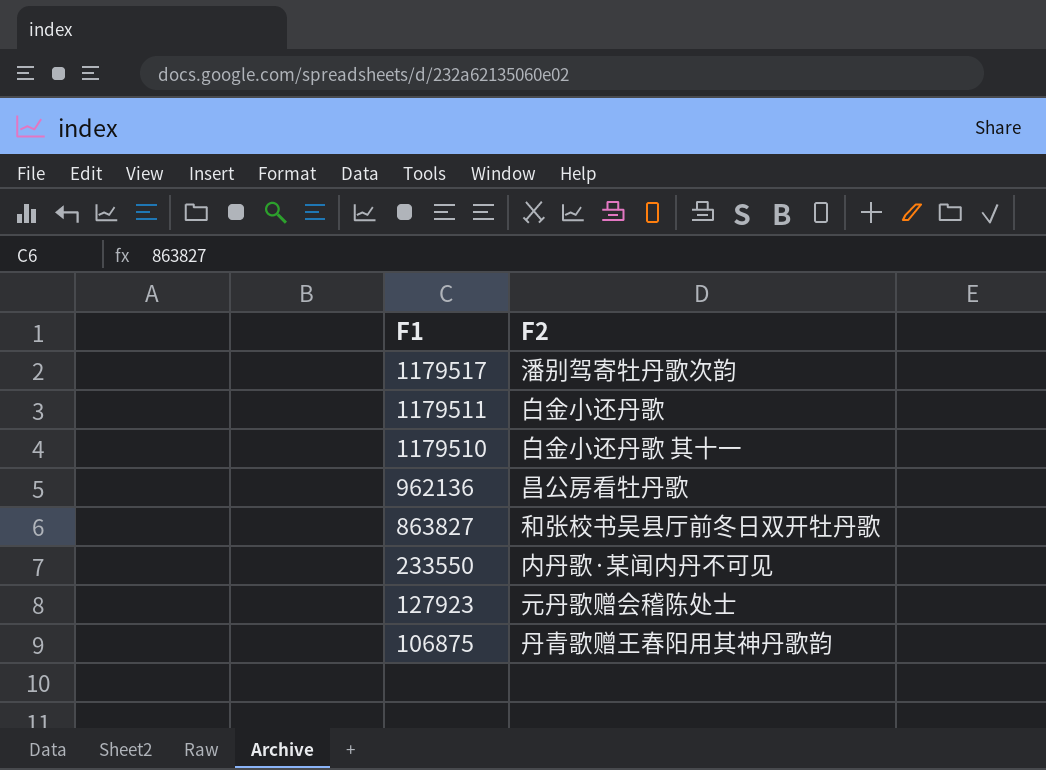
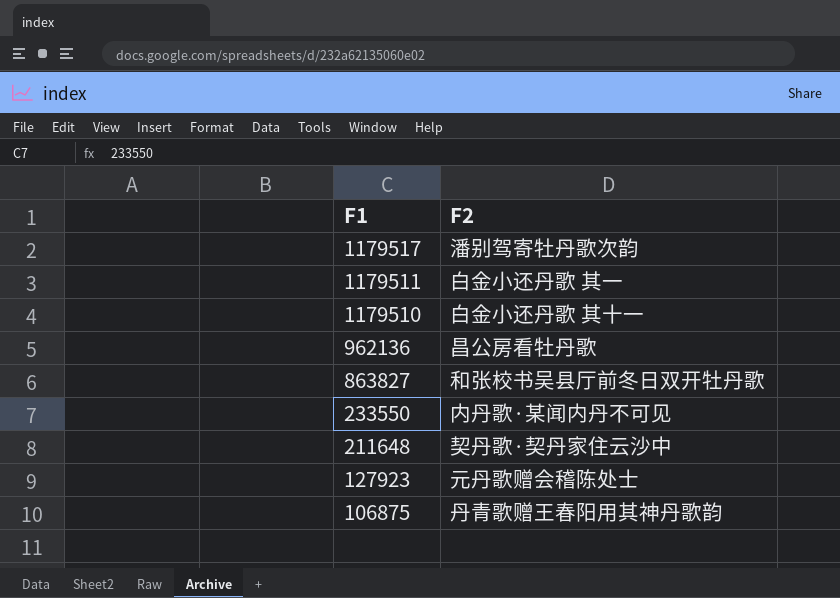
1179511 | F2: 白金小还丹歌 -> 白金小还丹歌 其一
row 211648: none -> 契丹歌·契丹家住云沙中

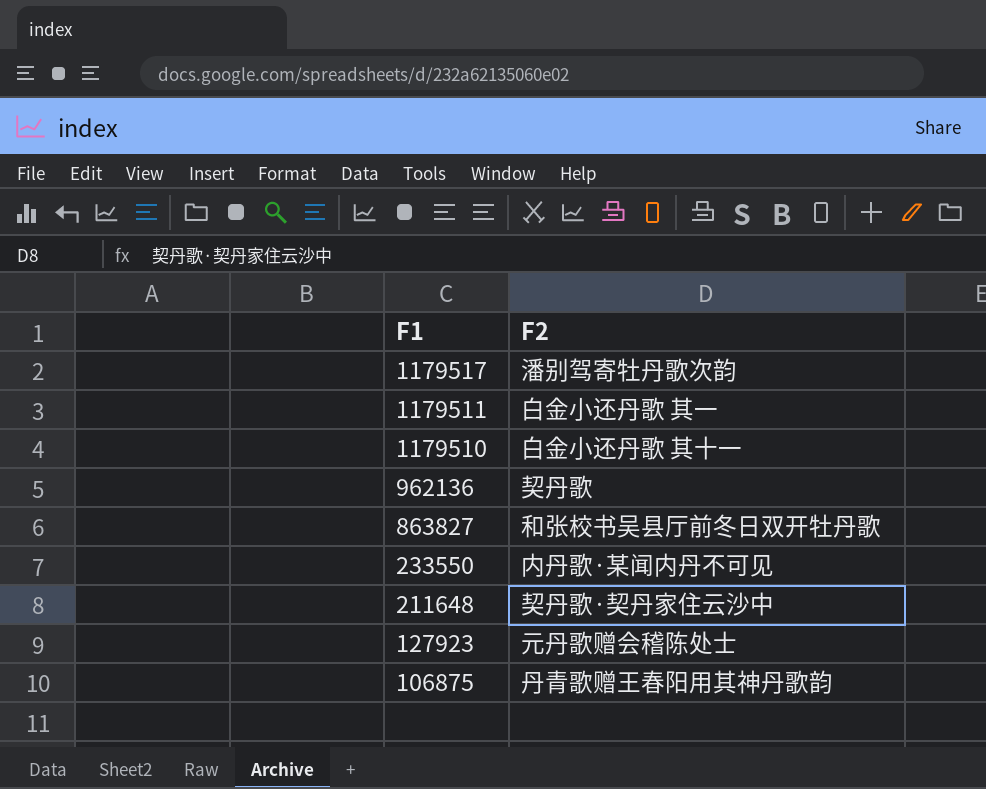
962136 | F2: 昌公房看牡丹歌 -> 契丹歌

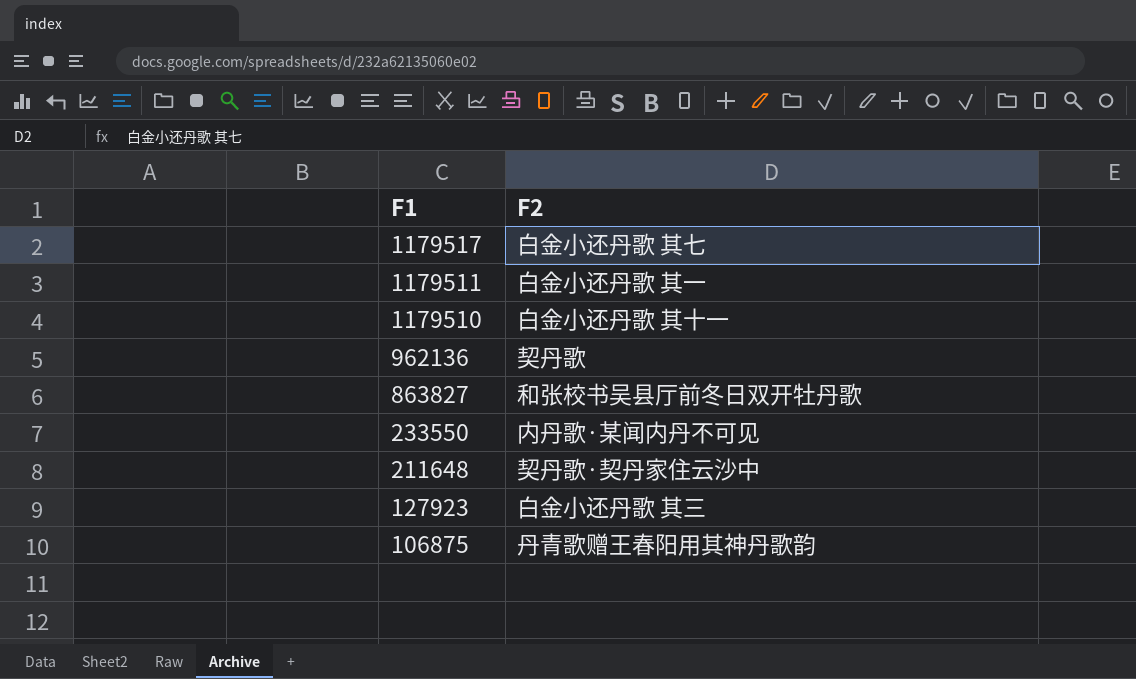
1179517 | F2: 潘别驾寄牡丹歌次韵 -> 白金小还丹歌 其七
127923 | F2: 元丹歌赠会稽陈处士 -> 白金小还丹歌 其三

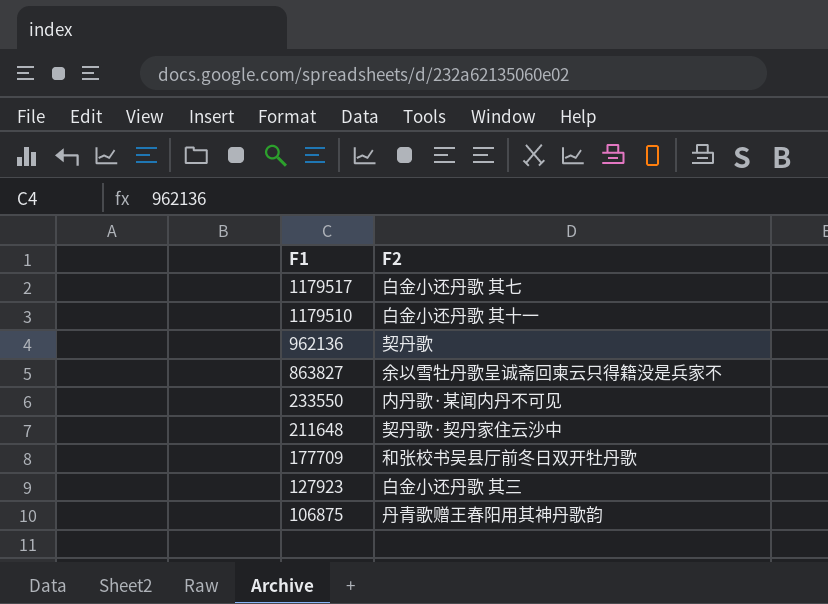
row 1179511: 白金小还丹歌 其一 -> none
863827 | F2: 和张校书吴县厅前冬日双开牡丹歌 -> 余以雪牡丹歌呈诚斋回柬云只得籍没是兵家不
row 177709: none -> 和张校书吴县厅前冬日双开牡丹歌

